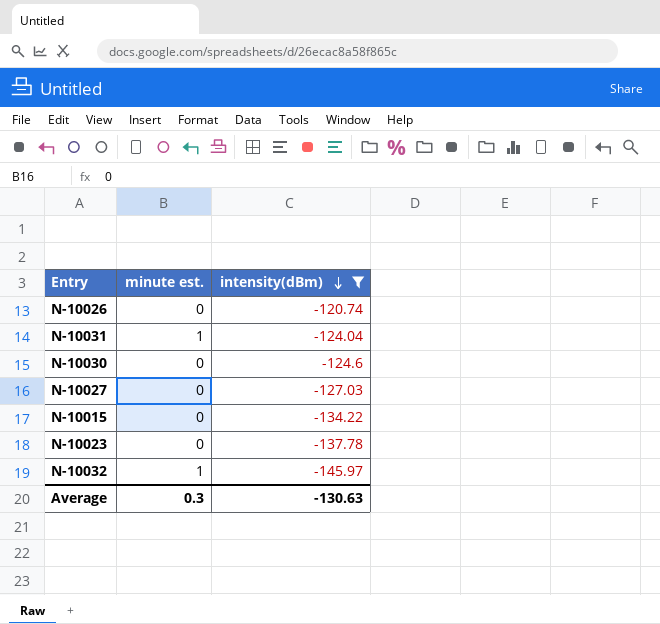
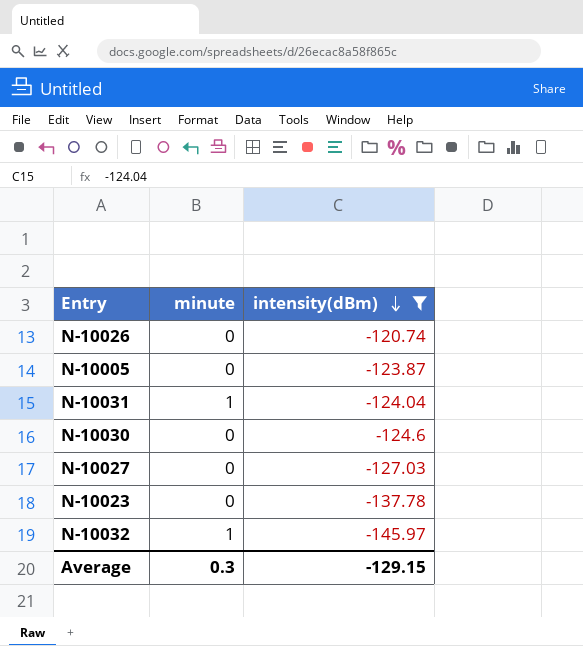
column name: minute est. -> minute
row N-10015: 0 | -134.22 -> none
row N-10005: none -> 0 | -123.87
Average | intensity(dBm): -130.63 -> -129.15

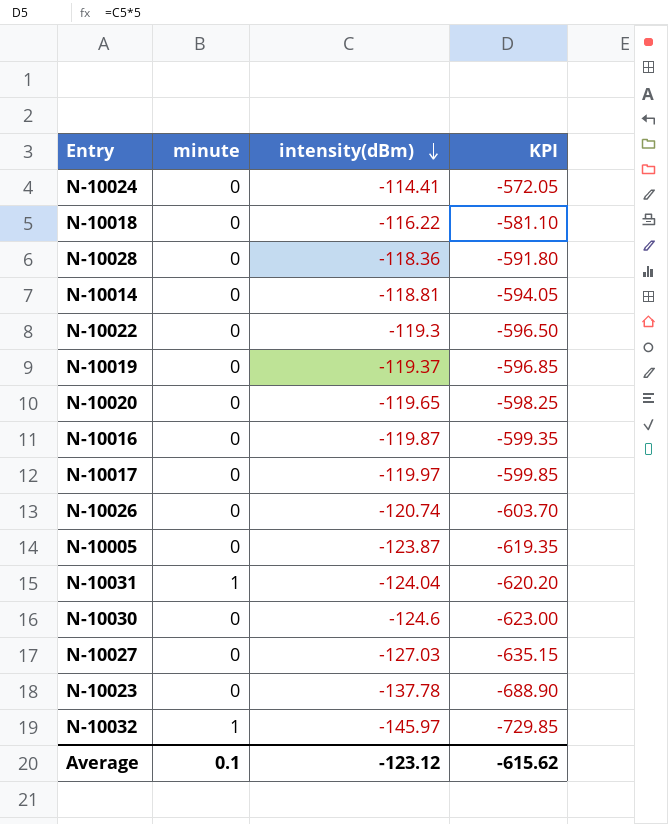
filter: intensity(dBm) <= -120.74 -> none
column KPI | formula: none -> [intensity(dBm)] * 5
Average | minute: 0.3 -> 0.1
Average | intensity(dBm): -129.15 -> -123.12

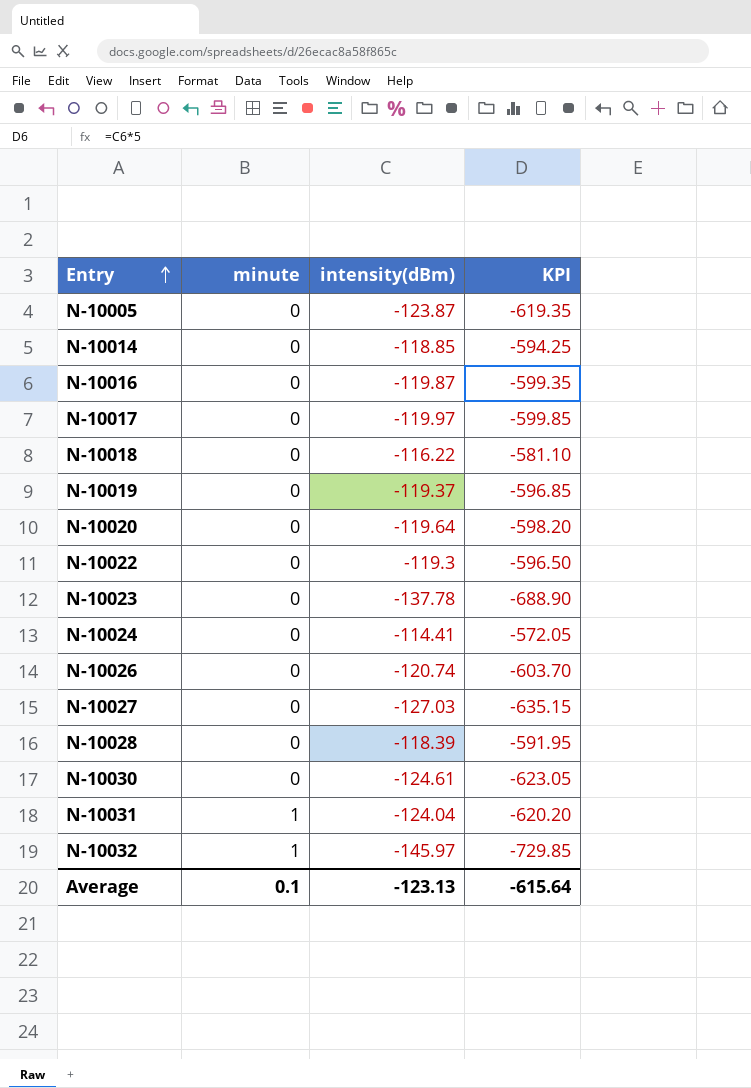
row order: intensity(dBm) descending -> Entry ascending
N-10014 | intensity(dBm): -118.81 -> -118.85
N-10014 | KPI: -594.05 -> -594.25
N-10020 | intensity(dBm): -119.65 -> -119.64
N-10020 | KPI: -598.25 -> -598.20
N-10028 | intensity(dBm): -118.36 -> -118.39
N-10028 | KPI: -591.80 -> -591.95
N-10030 | intensity(dBm): -124.6 -> -124.61
N-10030 | KPI: -623.00 -> -623.05
Average | intensity(dBm): -123.12 -> -123.13
Average | KPI: -615.62 -> -615.64

